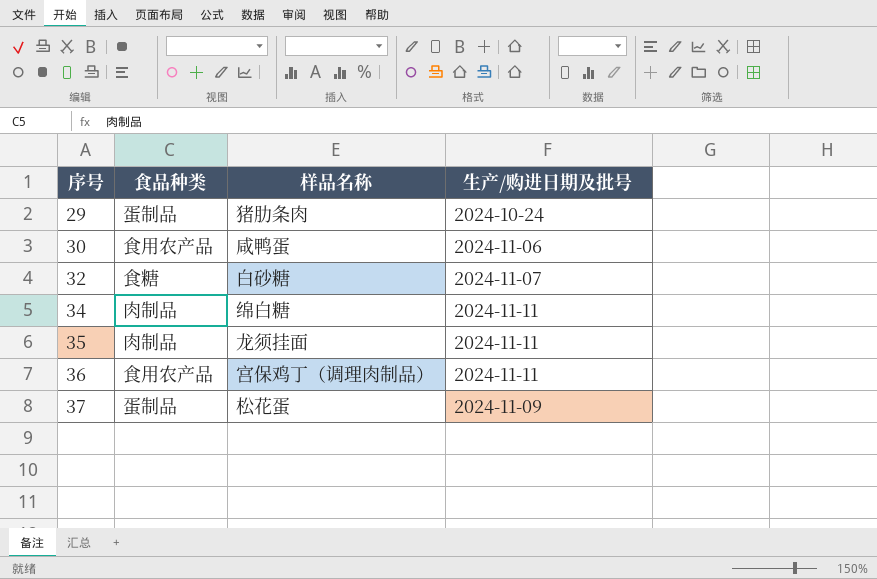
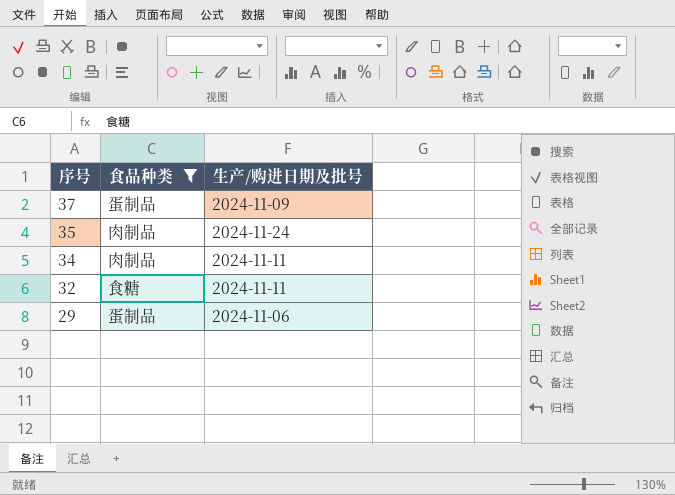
filter: none -> 食品种类 != 食用农产品
row order: 序号 ascending -> 序号 descending
column 样品名称 | position: 3 -> none
35 | 生产/购进日期及批号: 2024-11-11 -> 2024-11-24
32 | 生产/购进日期及批号: 2024-11-07 -> 2024-11-11
29 | 生产/购进日期及批号: 2024-10-24 -> 2024-11-06

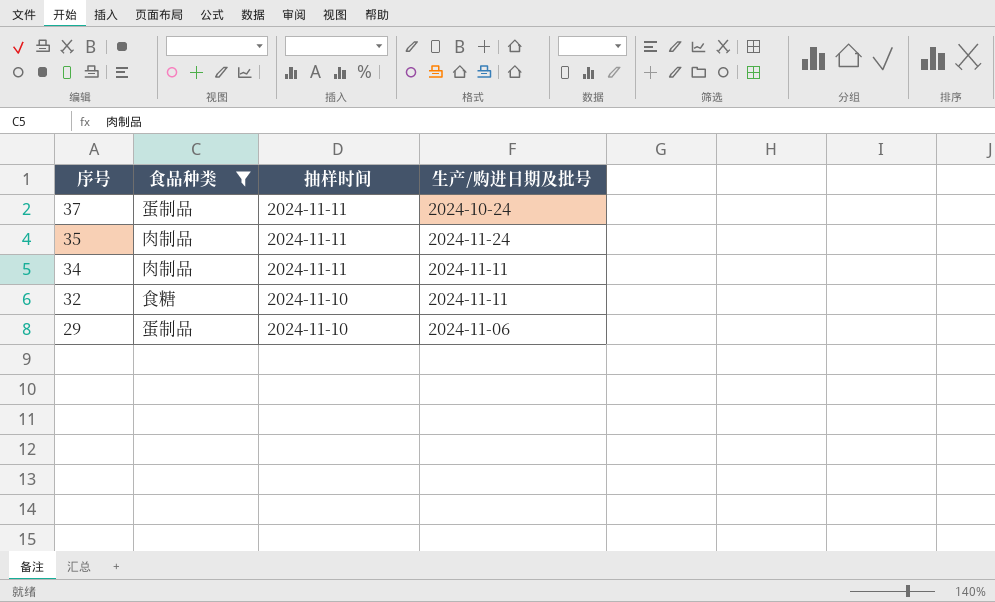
column 抽样时间 | position: none -> 3
37 | 生产/购进日期及批号: 2024-11-09 -> 2024-10-24

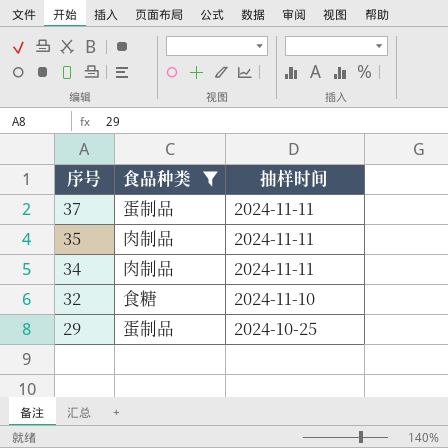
column 生产/购进日期及批号 | position: 4 -> none
29 | 抽样时间: 2024-11-10 -> 2024-10-25

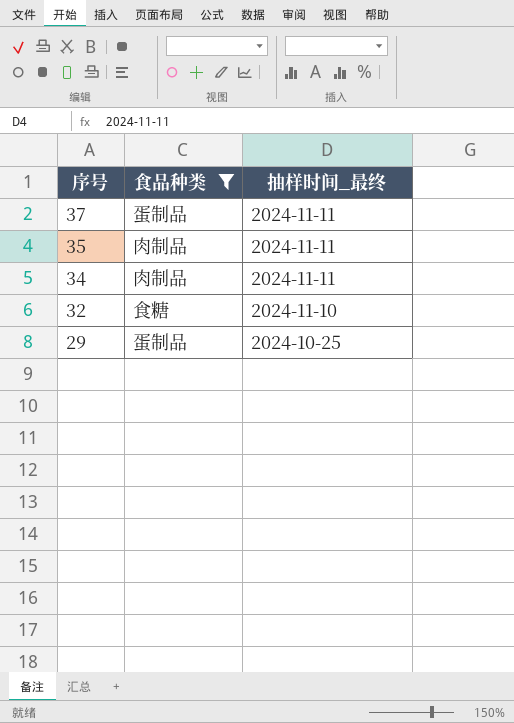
column name: 抽样时间 -> 抽样时间_最终

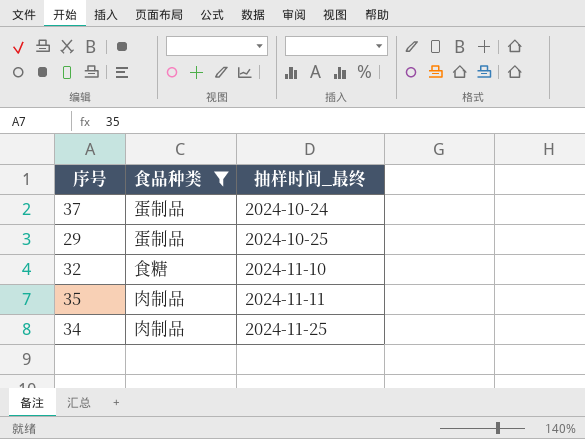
row order: 序号 descending -> 抽样时间_最终 ascending
37 | 抽样时间_最终: 2024-11-11 -> 2024-10-24
34 | 抽样时间_最终: 2024-11-11 -> 2024-11-25

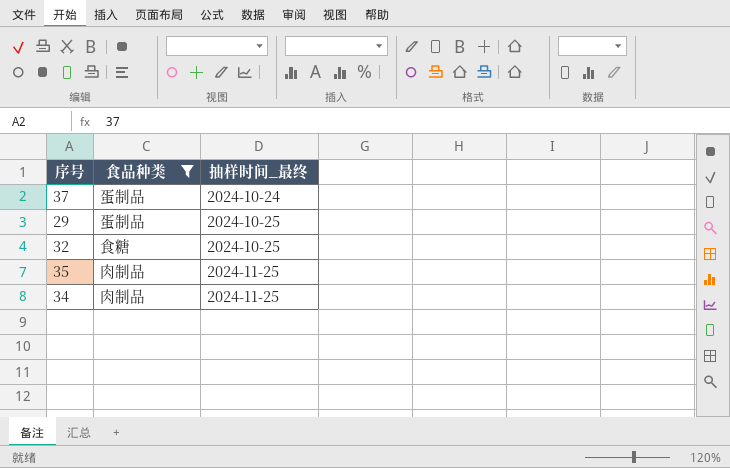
32 | 抽样时间_最终: 2024-11-10 -> 2024-10-25
35 | 抽样时间_最终: 2024-11-11 -> 2024-11-25

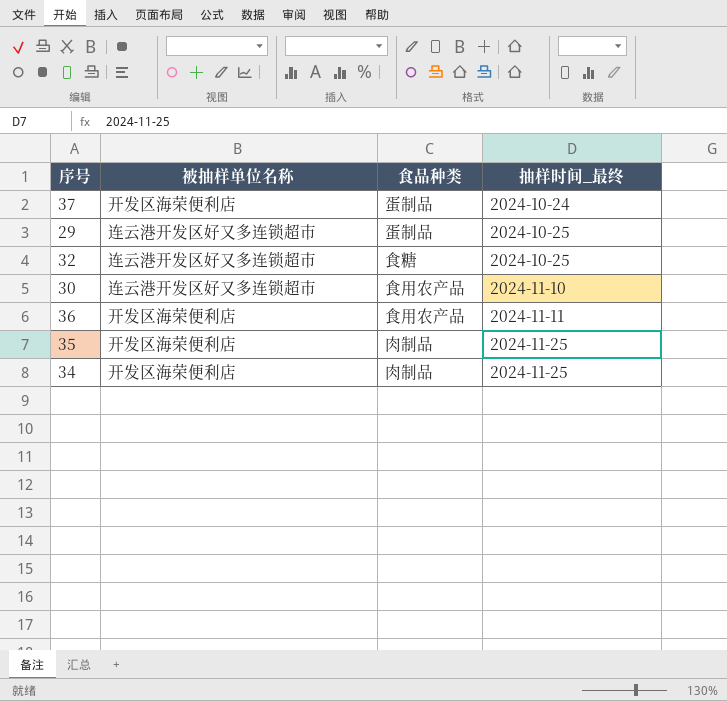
filter: 食品种类 != 食用农产品 -> none
column 被抽样单位名称 | position: none -> 2

